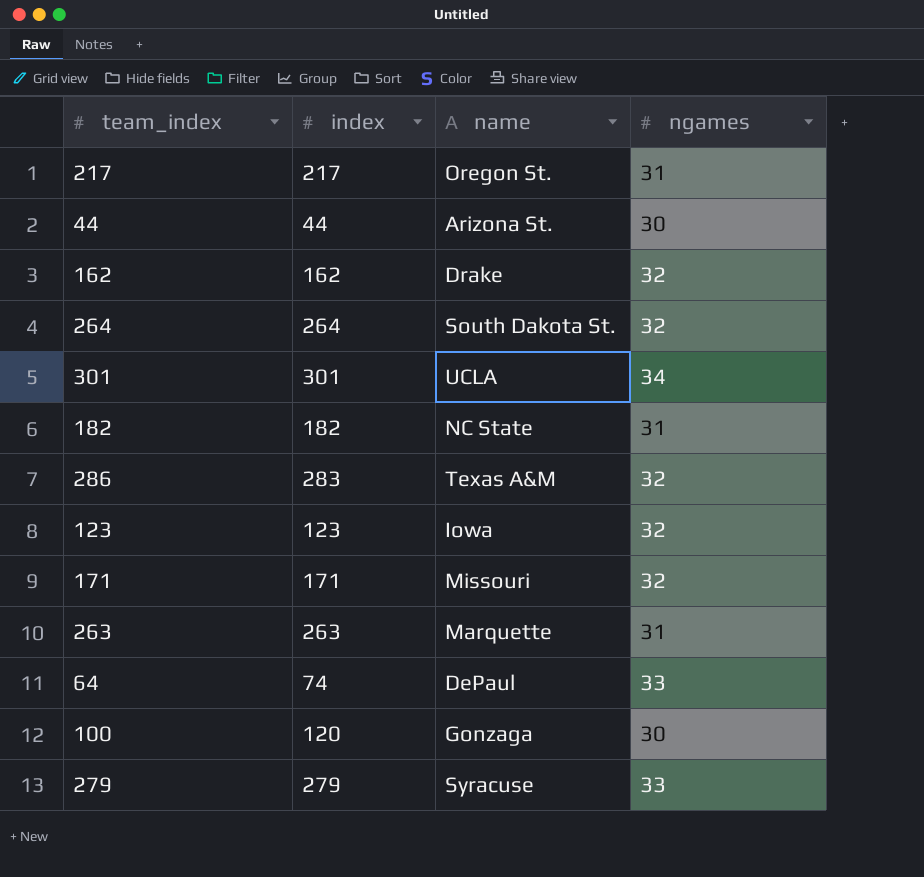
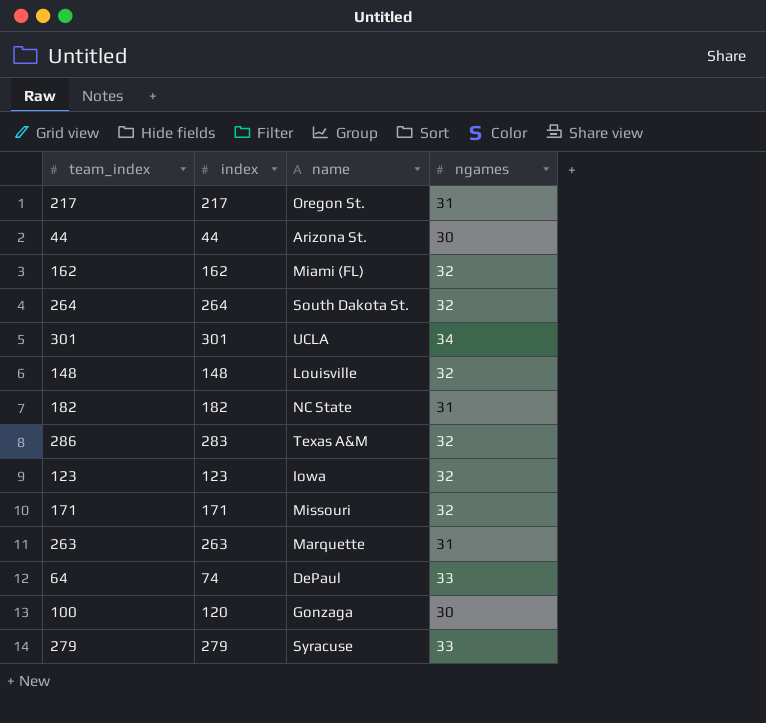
162 | name: Drake -> Miami (FL)
row 148: none -> 148 | Louisville | 32

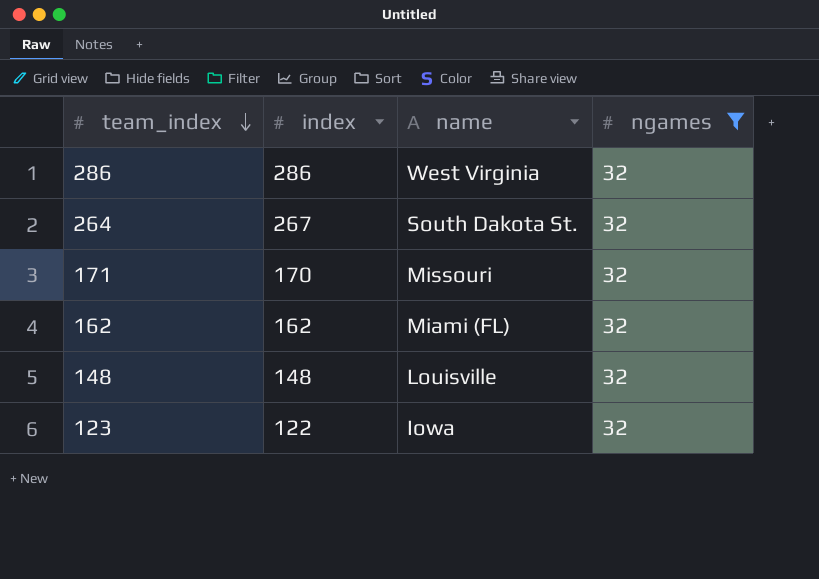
filter: none -> ngames = 32
row order: none -> team_index descending
286 | index: 283 -> 286
286 | name: Texas A&M -> West Virginia
264 | index: 264 -> 267
171 | index: 171 -> 170
123 | index: 123 -> 122

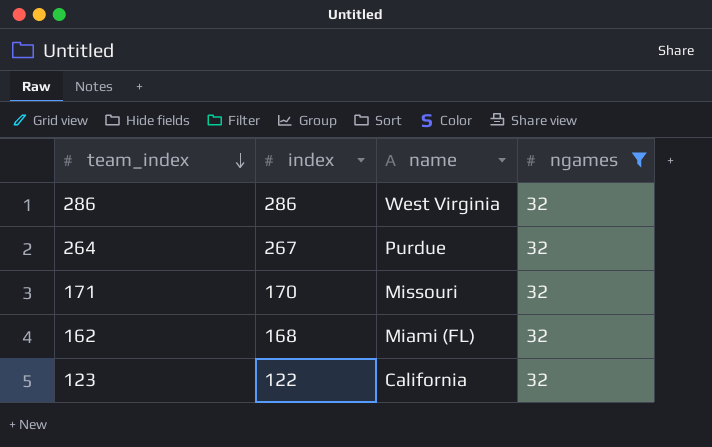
row 148: 148 | Louisville | 32 -> none
264 | name: South Dakota St. -> Purdue
162 | index: 162 -> 168
123 | name: Iowa -> California

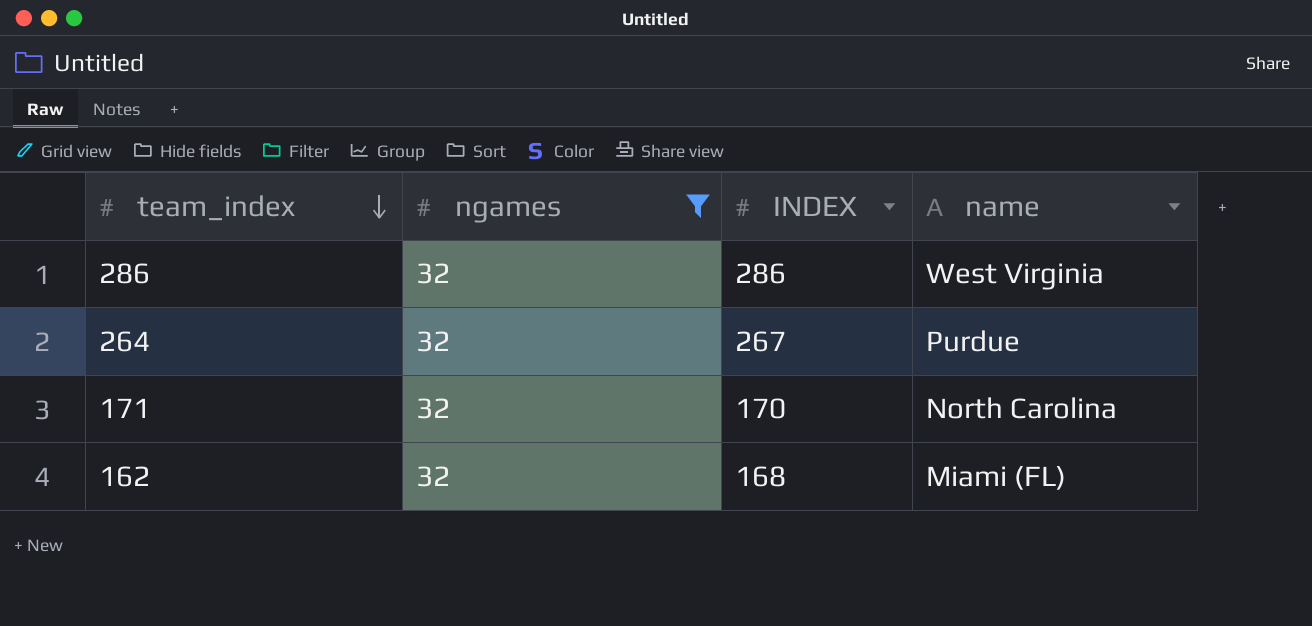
column ngames | position: 4 -> 2
column name: index -> INDEX
row 123: 122 | California | 32 -> none
171 | name: Missouri -> North Carolina

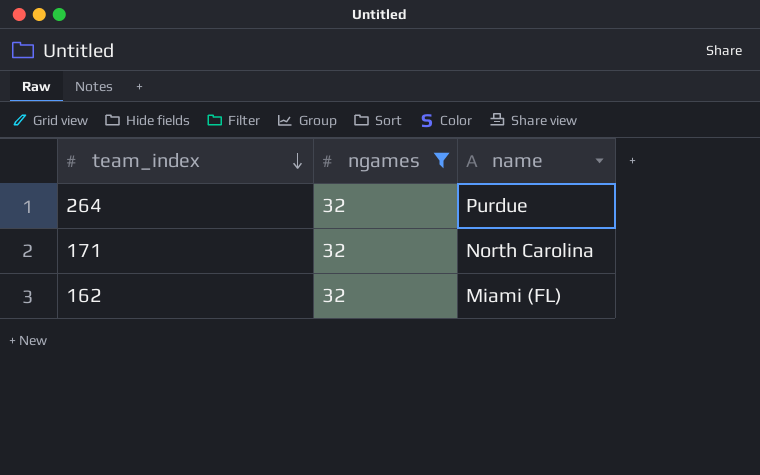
column INDEX | position: 3 -> none
row 286: 32 | 286 | West Virginia -> none

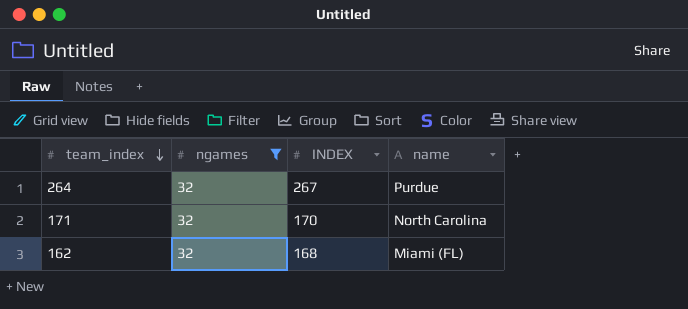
column INDEX | position: none -> 3

